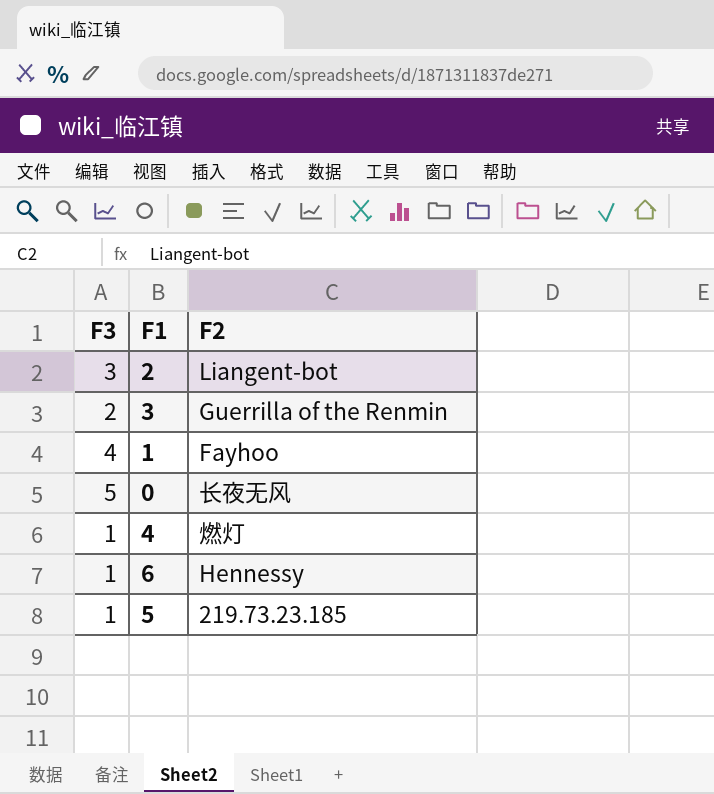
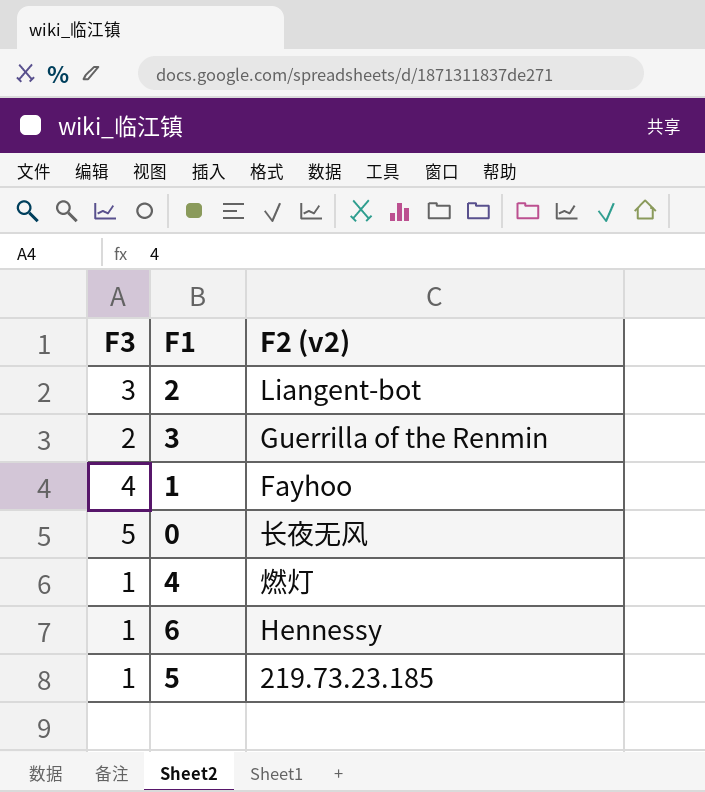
column name: F2 -> F2 (v2)

